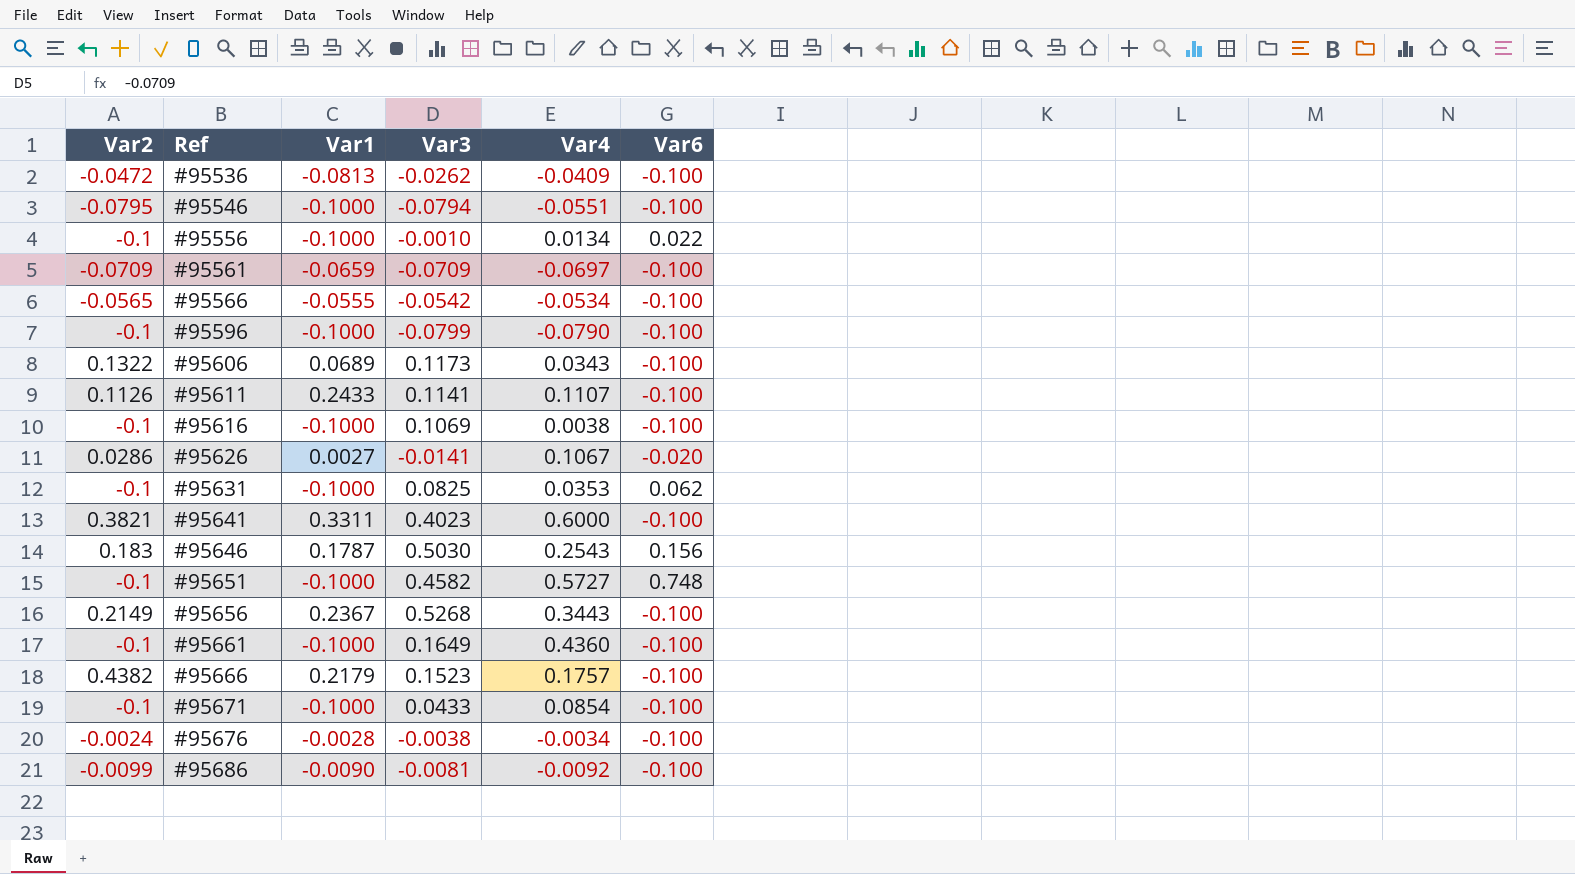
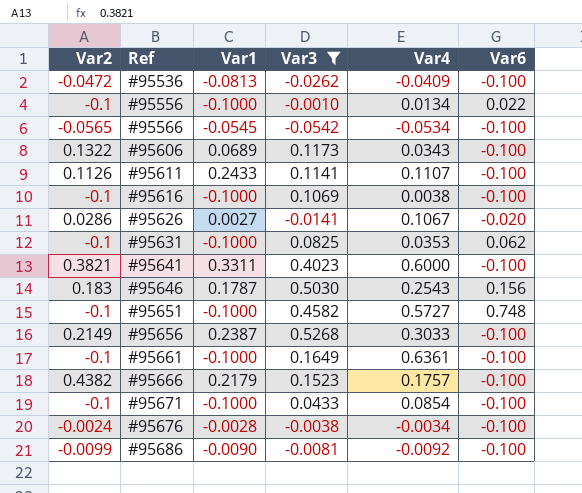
filter: none -> Var3 >= -0.0542
#95566 | Var1: -0.0555 -> -0.0545
#95656 | Var1: 0.2367 -> 0.2387
#95656 | Var4: 0.3443 -> 0.3033
#95661 | Var4: 0.4360 -> 0.6361

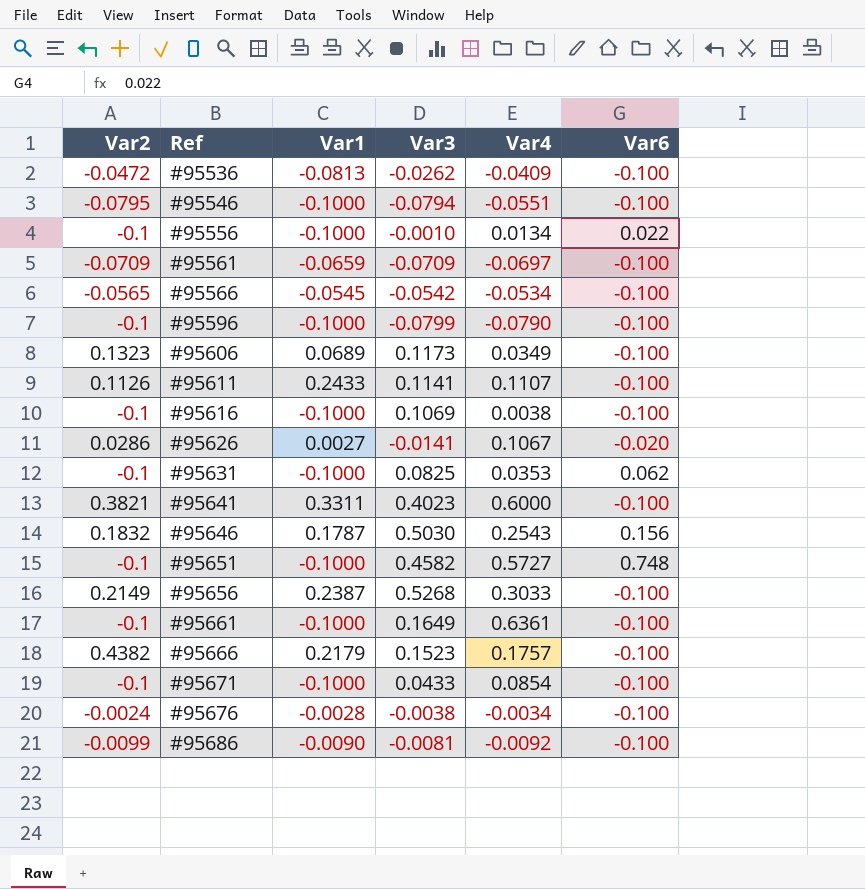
filter: Var3 >= -0.0542 -> none
#95606 | Var2: 0.1322 -> 0.1323
#95606 | Var4: 0.0343 -> 0.0349
#95646 | Var2: 0.183 -> 0.1832

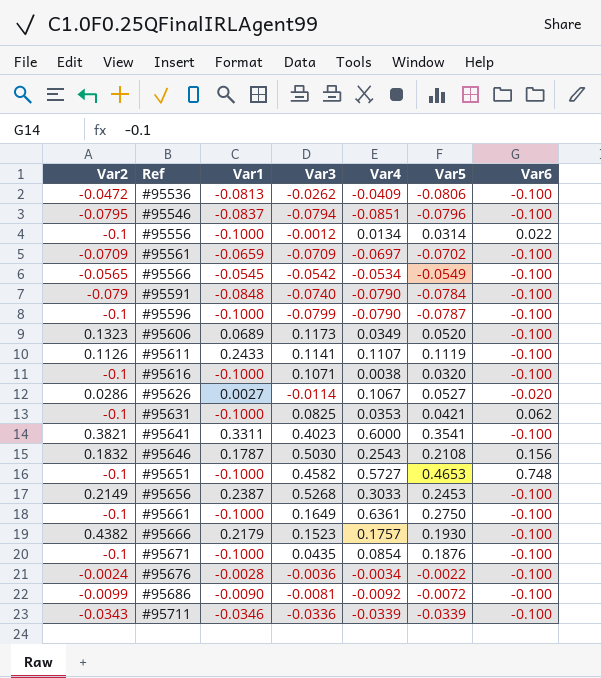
column Var5 | position: none -> 6
#95546 | Var1: -0.1000 -> -0.0837
#95546 | Var4: -0.0551 -> -0.0851
#95556 | Var3: -0.0010 -> -0.0012
row #95591: none -> -0.079 | -0.0848 | -0.0740 | -0.0790 | -0.0784 | -0.100
#95616 | Var3: 0.1069 -> 0.1071
#95626 | Var3: -0.0141 -> -0.0114
#95671 | Var3: 0.0433 -> 0.0435
#95676 | Var3: -0.0038 -> -0.0036
row #95711: none -> -0.0343 | -0.0346 | -0.0336 | -0.0339 | -0.0339 | -0.100

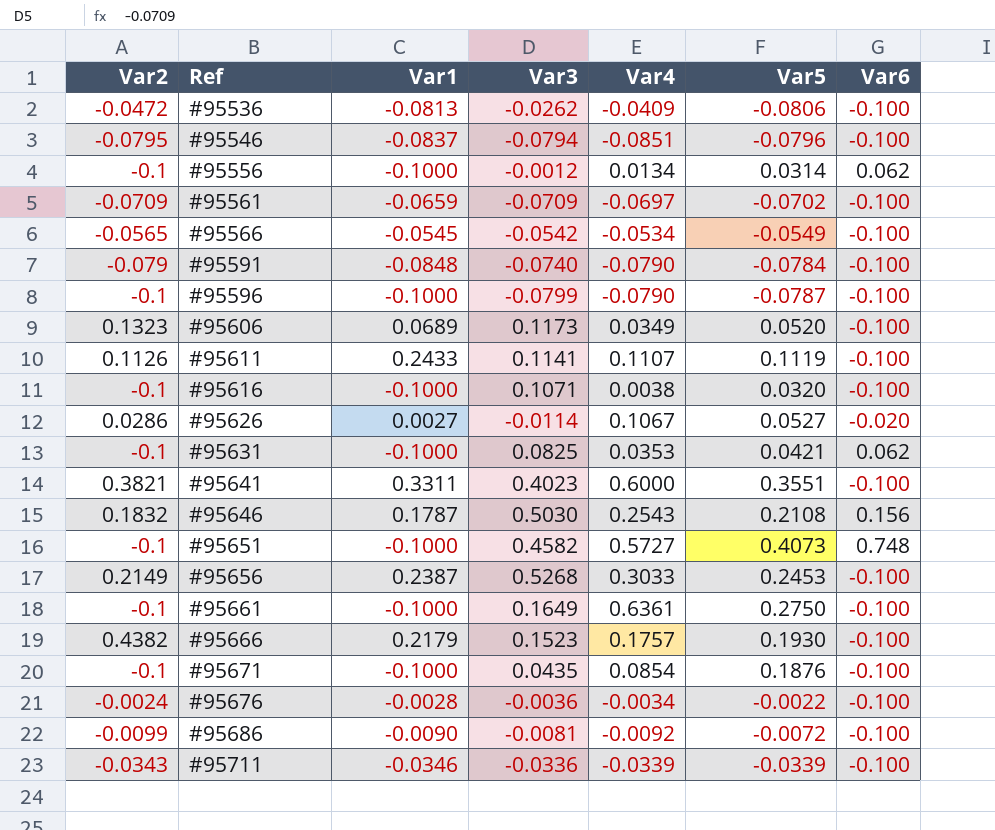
#95556 | Var6: 0.022 -> 0.062
#95641 | Var5: 0.3541 -> 0.3551
#95651 | Var5: 0.4653 -> 0.4073

